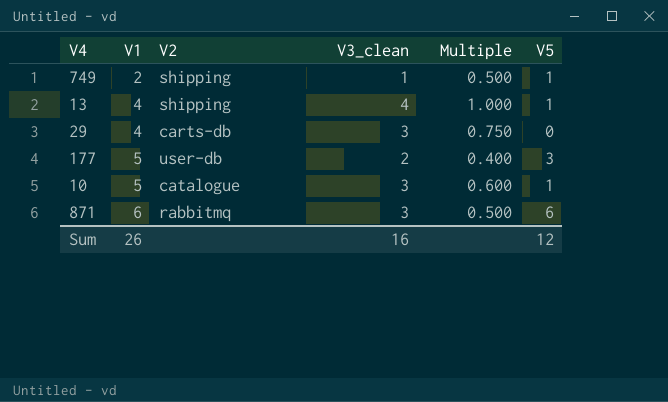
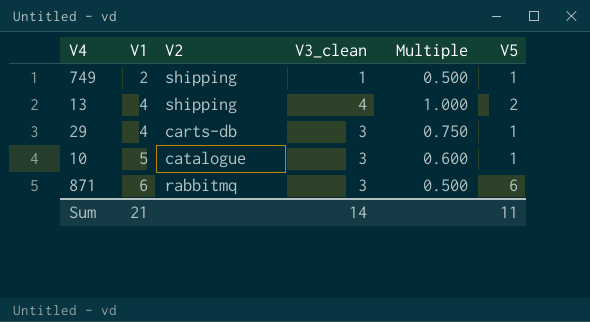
row 177: 5 | user-db | 2 | 0.400 | 3 -> none
13 | V5: 1 -> 2
29 | V5: 0 -> 1
Sum | V1: 26 -> 21
Sum | V3_clean: 16 -> 14
Sum | V5: 12 -> 11

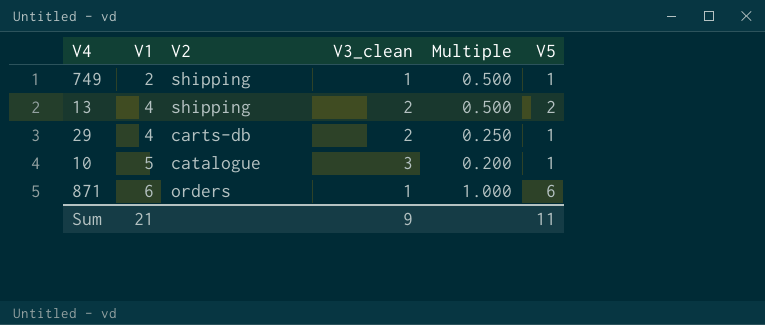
column Multiple | formula: [V3_clean] / [V1] -> [V5] / [V1]
13 | V3_clean: 4 -> 2
29 | V3_clean: 3 -> 2
871 | V2: rabbitmq -> orders
871 | V3_clean: 3 -> 1
Sum | V3_clean: 14 -> 9

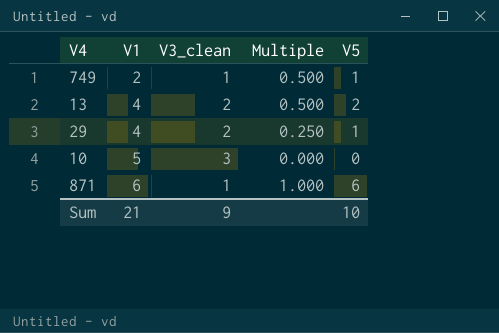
column V2 | position: 3 -> none
10 | Multiple: 0.200 -> 0.000
10 | V5: 1 -> 0
Sum | V5: 11 -> 10

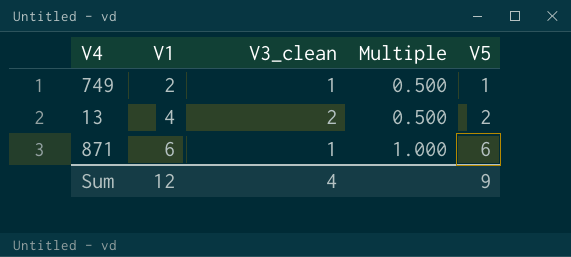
row 29: 4 | 2 | 0.250 | 1 -> none
row 10: 5 | 3 | 0.000 | 0 -> none
Sum | V1: 21 -> 12
Sum | V3_clean: 9 -> 4
Sum | V5: 10 -> 9

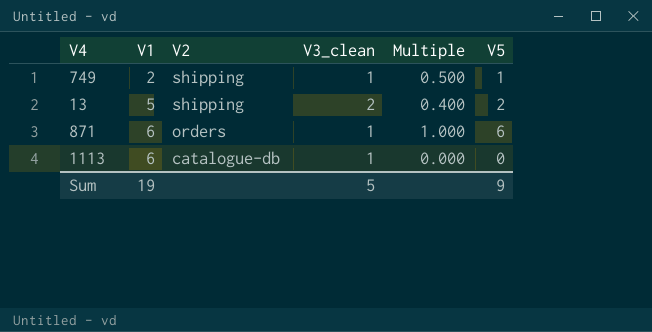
column V2 | position: none -> 3
13 | V1: 4 -> 5
13 | Multiple: 0.500 -> 0.400
row 1113: none -> 6 | catalogue-db | 1 | 0.000 | 0
Sum | V1: 12 -> 19
Sum | V3_clean: 4 -> 5

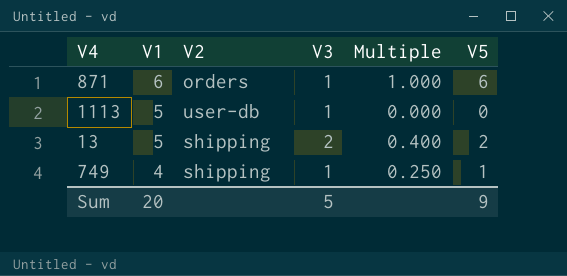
row order: V1 ascending -> V1 descending
column name: V3_clean -> V3
1113 | V1: 6 -> 5
1113 | V2: catalogue-db -> user-db
749 | V1: 2 -> 4
749 | Multiple: 0.500 -> 0.250
Sum | V1: 19 -> 20

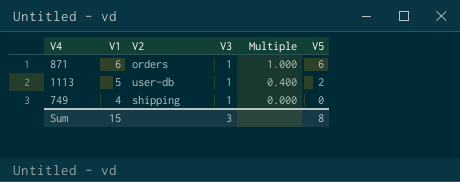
row 13: 5 | shipping | 2 | 0.400 | 2 -> none
1113 | Multiple: 0.000 -> 0.400
1113 | V5: 0 -> 2
749 | Multiple: 0.250 -> 0.000
749 | V5: 1 -> 0
Sum | V1: 20 -> 15
Sum | V3: 5 -> 3
Sum | V5: 9 -> 8

